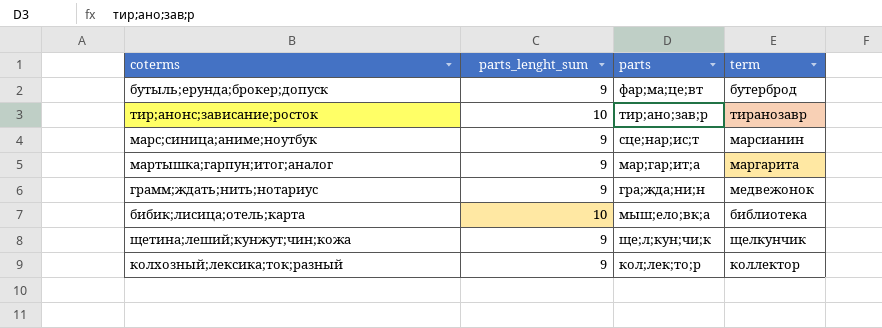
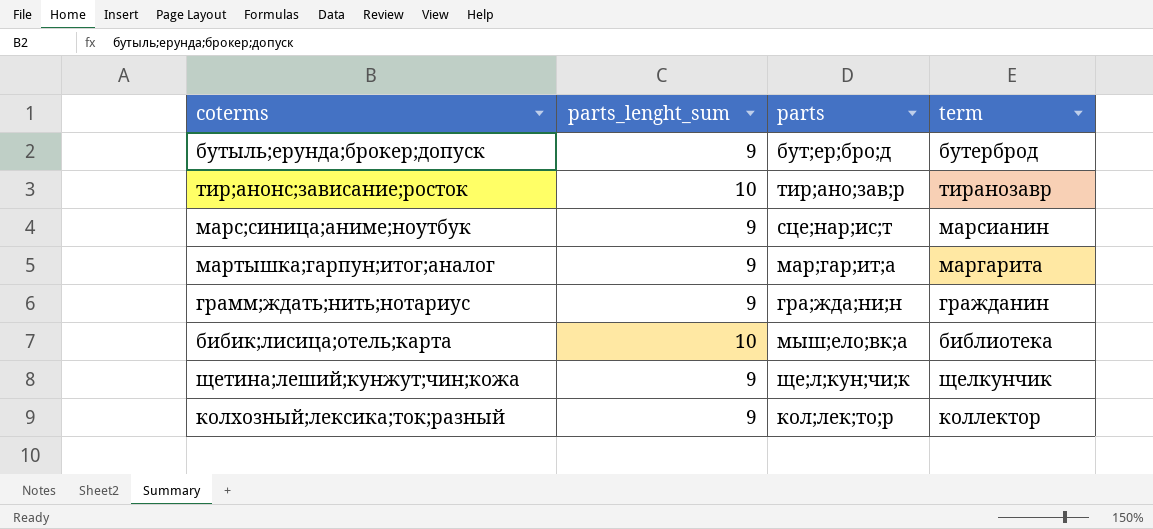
бутыль;ерунда;брокер;допуск | parts: фар;ма;це;вт -> бут;ер;бро;д
грамм;ждать;нить;нотариус | term: медвежонок -> гражданин

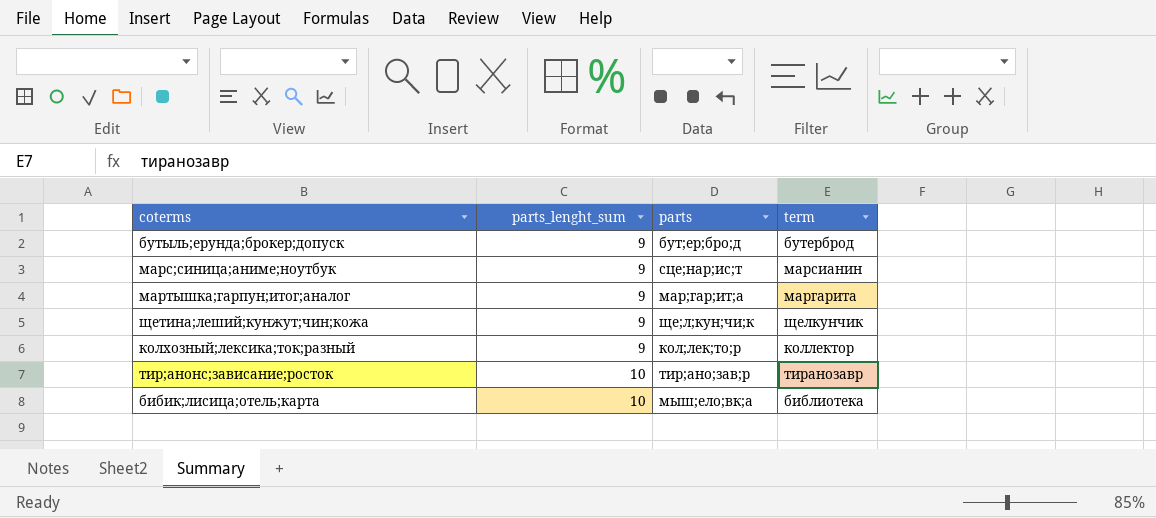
row order: none -> parts_lenght_sum ascending
row грамм;ждать;нить;нотариус: 9 | гра;жда;ни;н | гражданин -> none

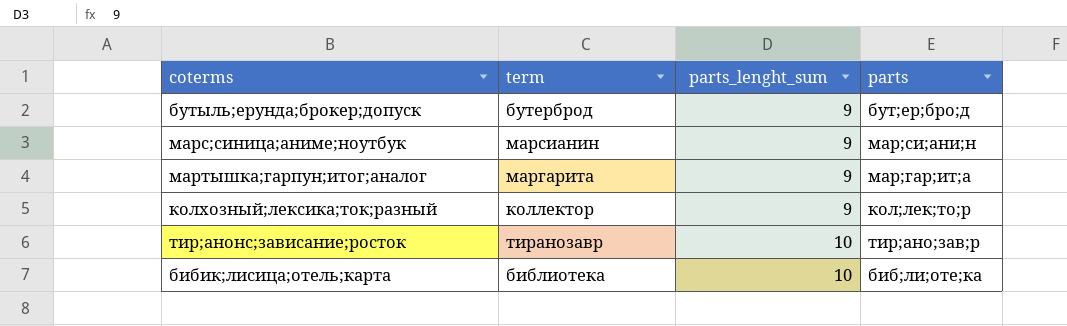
column term | position: 4 -> 2
row щетина;леший;кунжут;чин;кожа: 9 | ще;л;кун;чи;к | щелкунчик -> none
марс;синица;аниме;ноутбук | parts: сце;нар;ис;т -> мар;си;ани;н
бибик;лисица;отель;карта | parts: мыш;ело;вк;а -> биб;ли;оте;ка

